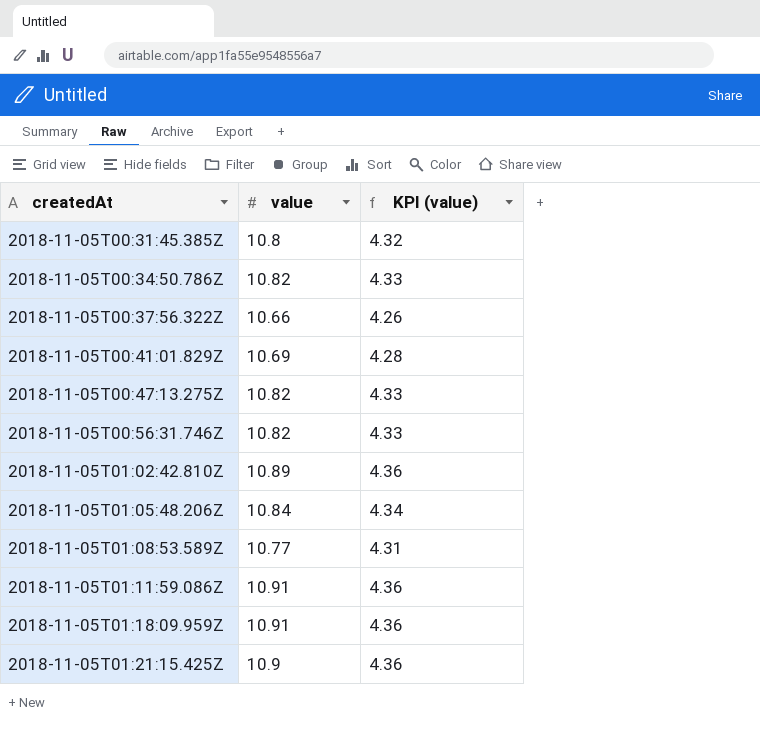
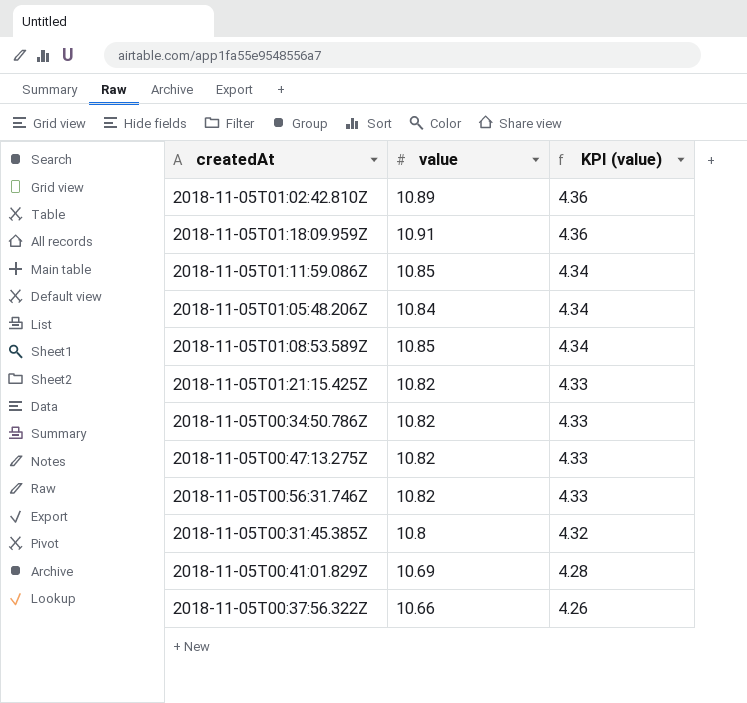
row order: createdAt ascending -> KPI (value) descending
2018-11-05T01:11:59.086Z | value: 10.91 -> 10.85
2018-11-05T01:11:59.086Z | KPI (value): 4.36 -> 4.34
2018-11-05T01:08:53.589Z | value: 10.77 -> 10.85
2018-11-05T01:08:53.589Z | KPI (value): 4.31 -> 4.34
2018-11-05T01:21:15.425Z | value: 10.9 -> 10.82
2018-11-05T01:21:15.425Z | KPI (value): 4.36 -> 4.33

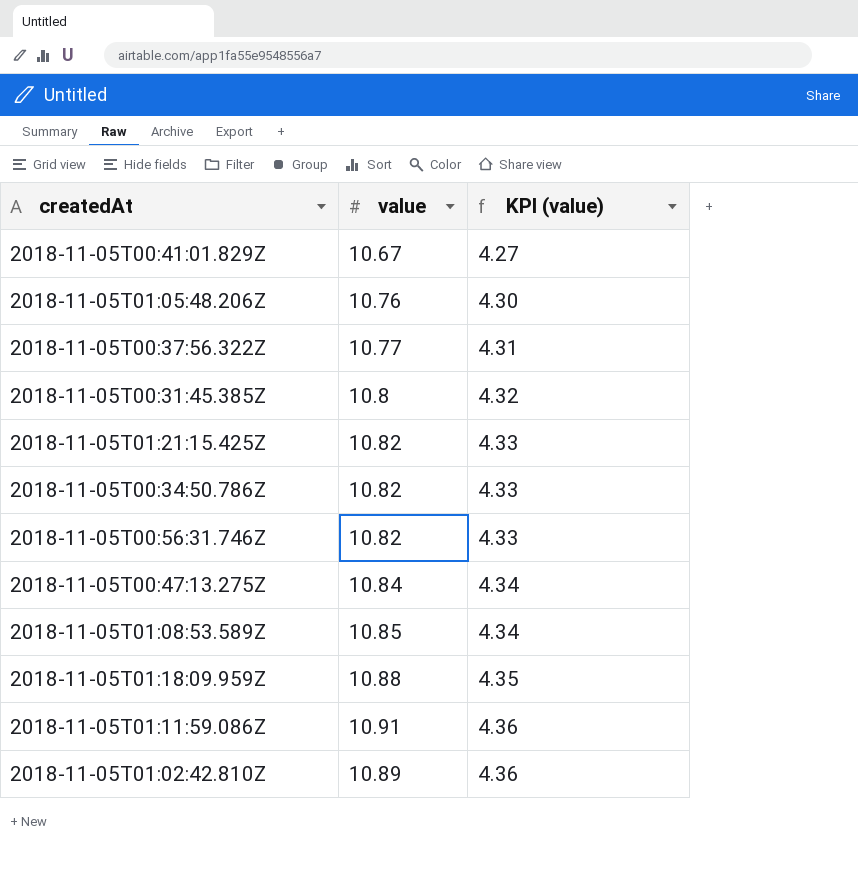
row order: KPI (value) descending -> KPI (value) ascending
2018-11-05T00:41:01.829Z | value: 10.69 -> 10.67
2018-11-05T00:41:01.829Z | KPI (value): 4.28 -> 4.27
2018-11-05T01:05:48.206Z | value: 10.84 -> 10.76
2018-11-05T01:05:48.206Z | KPI (value): 4.34 -> 4.30
2018-11-05T00:37:56.322Z | value: 10.66 -> 10.77
2018-11-05T00:37:56.322Z | KPI (value): 4.26 -> 4.31
2018-11-05T00:47:13.275Z | value: 10.82 -> 10.84
2018-11-05T00:47:13.275Z | KPI (value): 4.33 -> 4.34
2018-11-05T01:18:09.959Z | value: 10.91 -> 10.88
2018-11-05T01:18:09.959Z | KPI (value): 4.36 -> 4.35
2018-11-05T01:11:59.086Z | value: 10.85 -> 10.91
2018-11-05T01:11:59.086Z | KPI (value): 4.34 -> 4.36

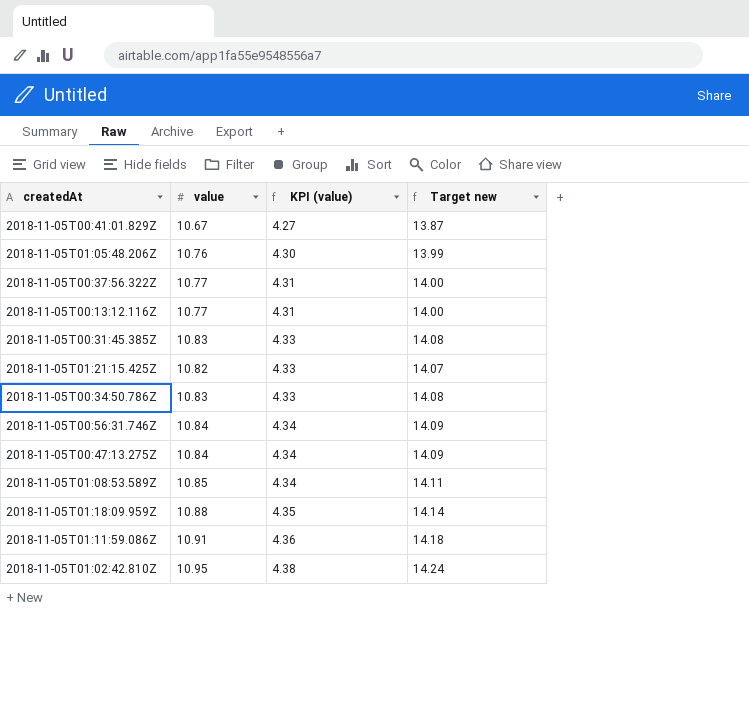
column Target new | formula: none -> [value] * 1.3
row 2018-11-05T00:13:12.116Z: none -> 10.77 | 4.31 | 14.00
2018-11-05T00:31:45.385Z | value: 10.8 -> 10.83
2018-11-05T00:31:45.385Z | KPI (value): 4.32 -> 4.33
2018-11-05T00:34:50.786Z | value: 10.82 -> 10.83
2018-11-05T00:56:31.746Z | value: 10.82 -> 10.84
2018-11-05T00:56:31.746Z | KPI (value): 4.33 -> 4.34
2018-11-05T01:02:42.810Z | value: 10.89 -> 10.95
2018-11-05T01:02:42.810Z | KPI (value): 4.36 -> 4.38

